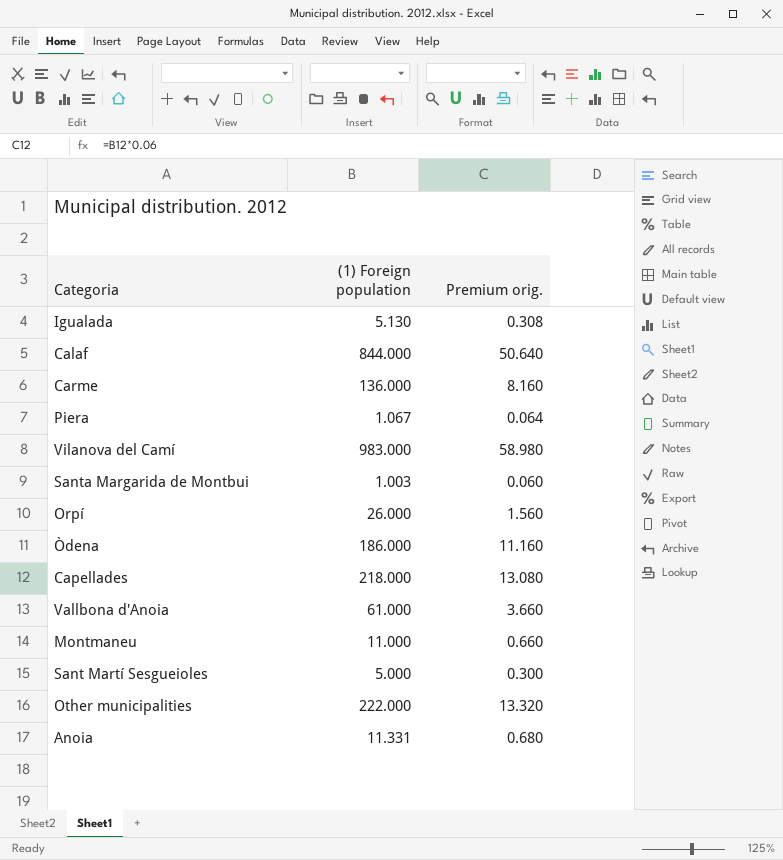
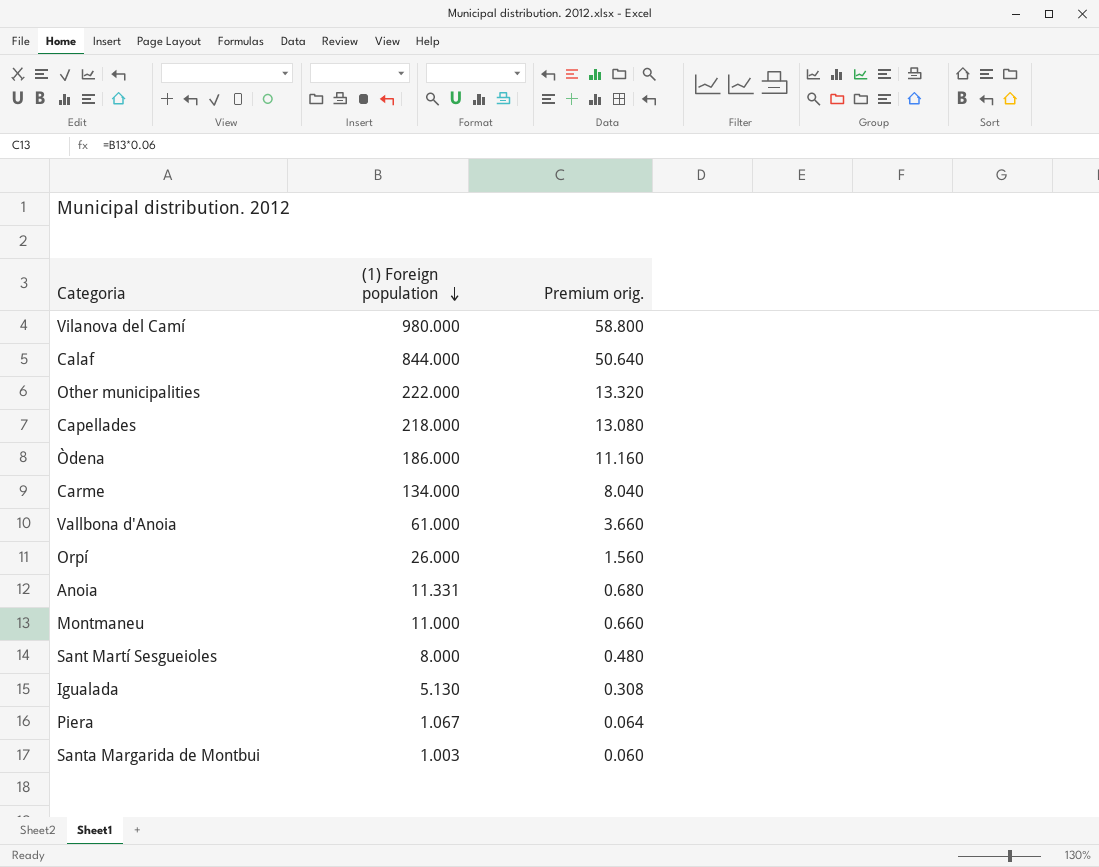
row order: none -> (1) Foreign population descending
Vilanova del Camí | (1) Foreign population: 983.000 -> 980.000
Vilanova del Camí | Premium orig.: 58.980 -> 58.800
Carme | (1) Foreign population: 136.000 -> 134.000
Carme | Premium orig.: 8.160 -> 8.040
Sant Martí Sesgueioles | (1) Foreign population: 5.000 -> 8.000
Sant Martí Sesgueioles | Premium orig.: 0.300 -> 0.480

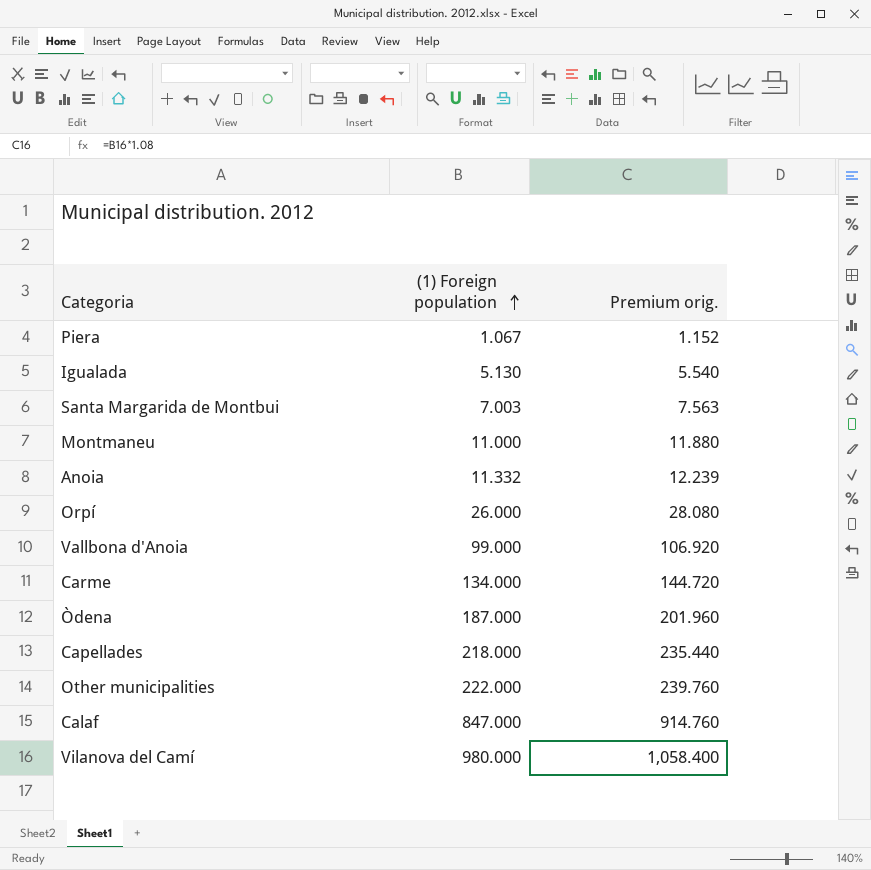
row order: (1) Foreign population descending -> (1) Foreign population ascending
column Premium orig. | formula: [(1) Foreign population] * 0.06 -> [(1) Foreign population] * 1.08
row Sant Martí Sesgueioles: 8.000 | 0.480 -> none
Santa Margarida de Montbui | (1) Foreign population: 1.003 -> 7.003
Anoia | (1) Foreign population: 11.331 -> 11.332
Vallbona d'Anoia | (1) Foreign population: 61.000 -> 99.000
Òdena | (1) Foreign population: 186.000 -> 187.000
Calaf | (1) Foreign population: 844.000 -> 847.000

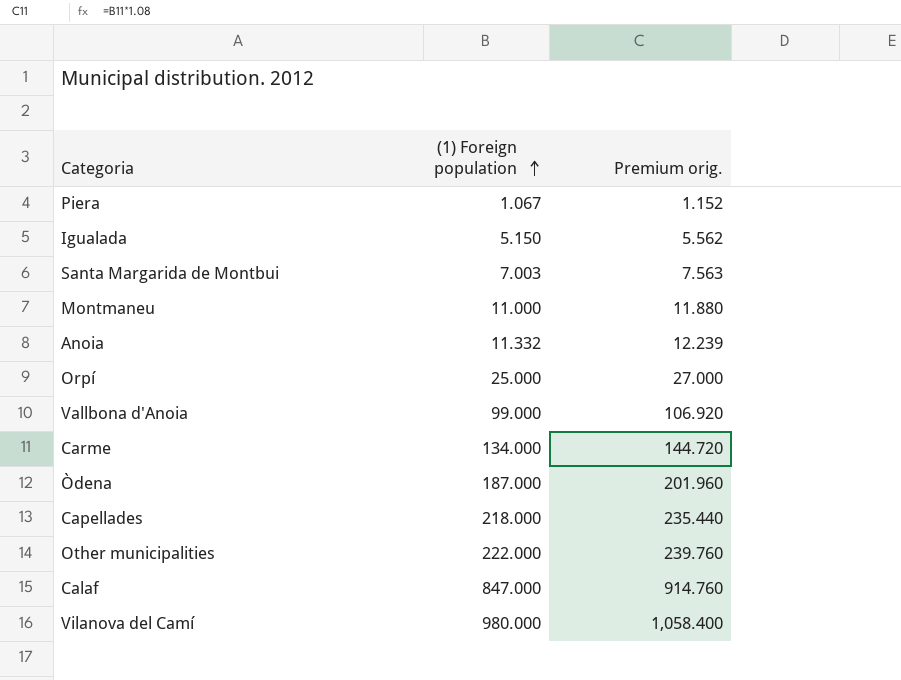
Igualada | (1) Foreign population: 5.130 -> 5.150
Igualada | Premium orig.: 5.540 -> 5.562
Orpí | (1) Foreign population: 26.000 -> 25.000
Orpí | Premium orig.: 28.080 -> 27.000

